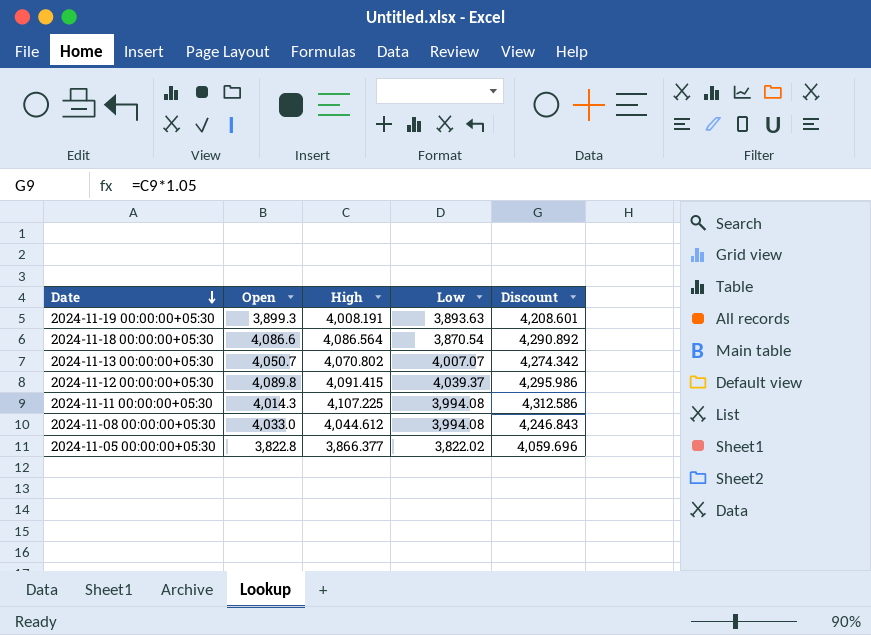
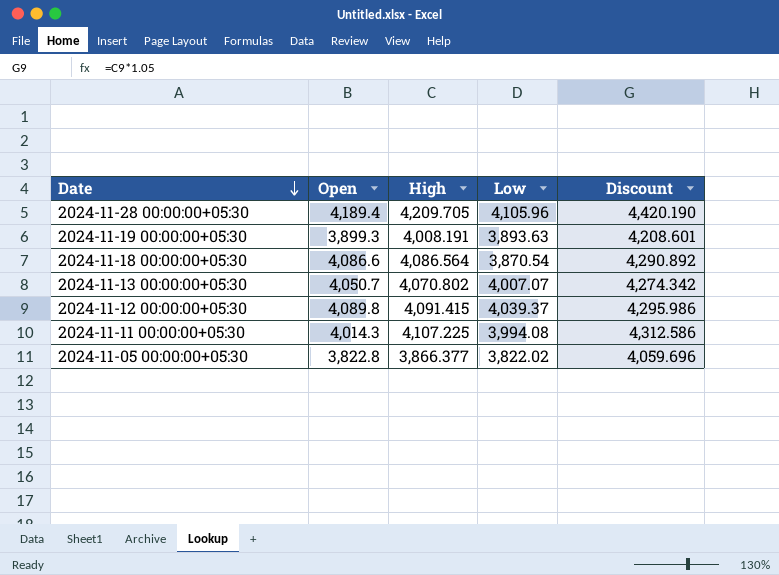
row 2024-11-08 00:00:00+05:30: 4,033.0 | 4,044.612 | 3,994.08 | 4,246.843 -> none
row 2024-11-28 00:00:00+05:30: none -> 4,189.4 | 4,209.705 | 4,105.96 | 4,420.190

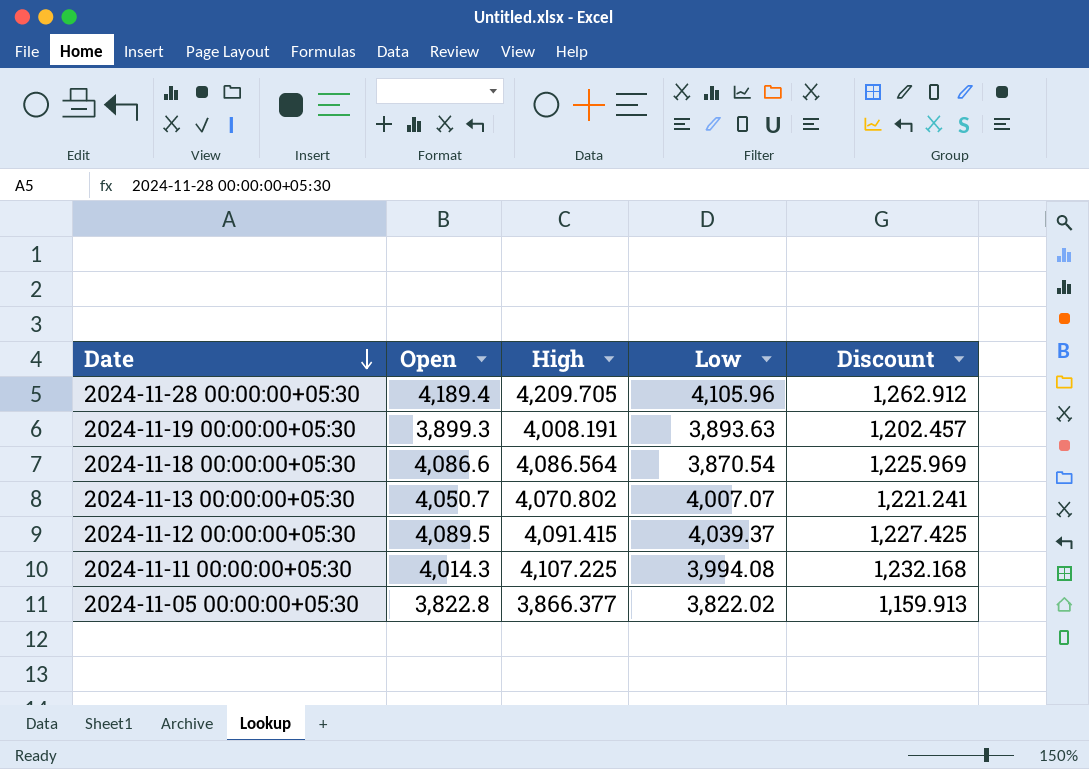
column Discount | formula: [High] * 1.05 -> [High] * 0.3
2024-11-12 00:00:00+05:30 | Open: 4,089.8 -> 4,089.5

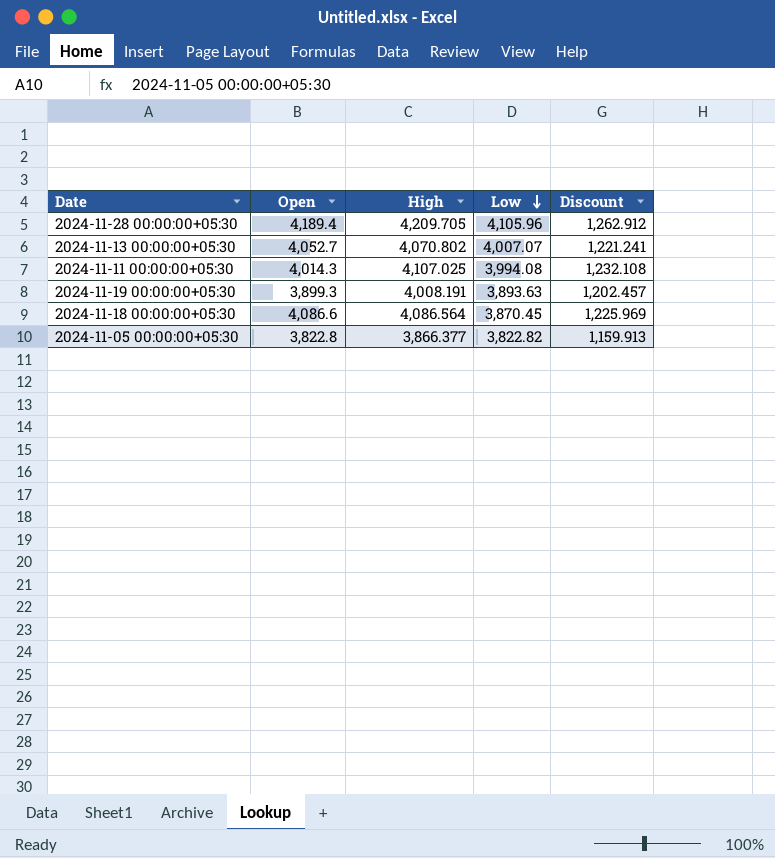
row order: Date descending -> Low descending
row 2024-11-12 00:00:00+05:30: 4,089.5 | 4,091.415 | 4,039.37 | 1,227.425 -> none
2024-11-13 00:00:00+05:30 | Open: 4,050.7 -> 4,052.7
2024-11-11 00:00:00+05:30 | High: 4,107.225 -> 4,107.025
2024-11-11 00:00:00+05:30 | Discount: 1,232.168 -> 1,232.108
2024-11-18 00:00:00+05:30 | Low: 3,870.54 -> 3,870.45
2024-11-05 00:00:00+05:30 | Low: 3,822.02 -> 3,822.82

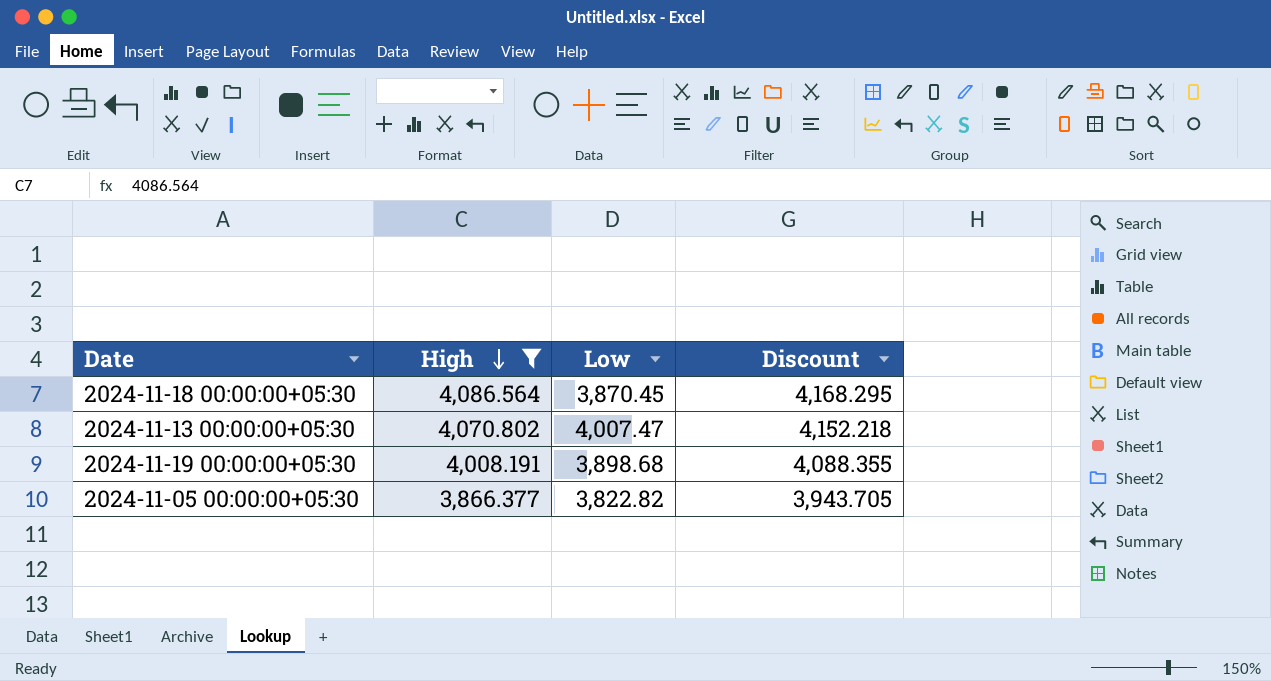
filter: none -> High <= 4,086.564
row order: Low descending -> High descending
column Open | position: 2 -> none
column Discount | formula: [High] * 0.3 -> [High] * 1.02
2024-11-13 00:00:00+05:30 | Low: 4,007.07 -> 4,007.47
2024-11-19 00:00:00+05:30 | Low: 3,893.63 -> 3,898.68

